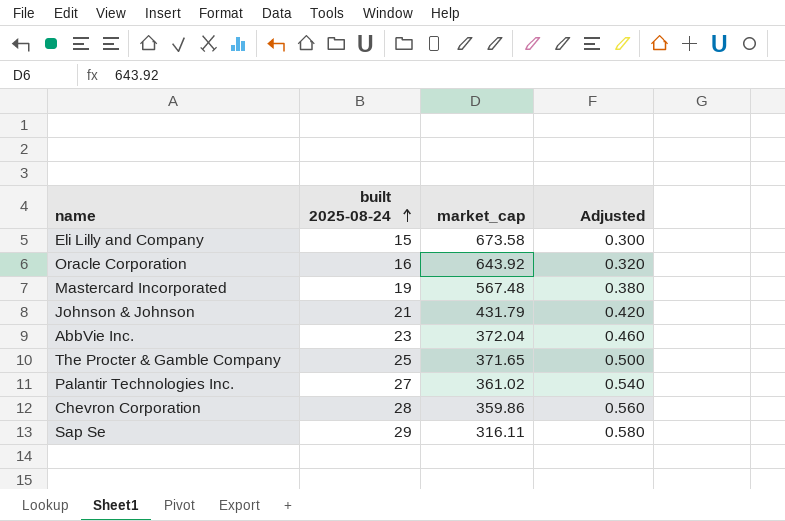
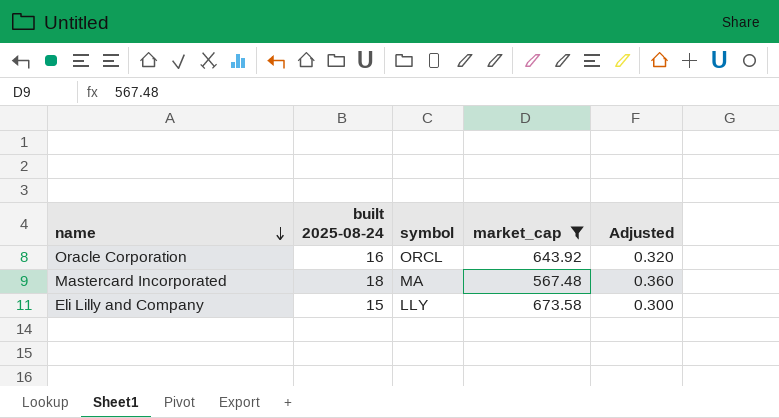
filter: none -> market_cap >= 567.48
row order: built 2025-08-24 ascending -> name descending
column symbol | position: none -> 3
Mastercard Incorporated | built 2025-08-24: 19 -> 18
Mastercard Incorporated | Adjusted: 0.380 -> 0.360

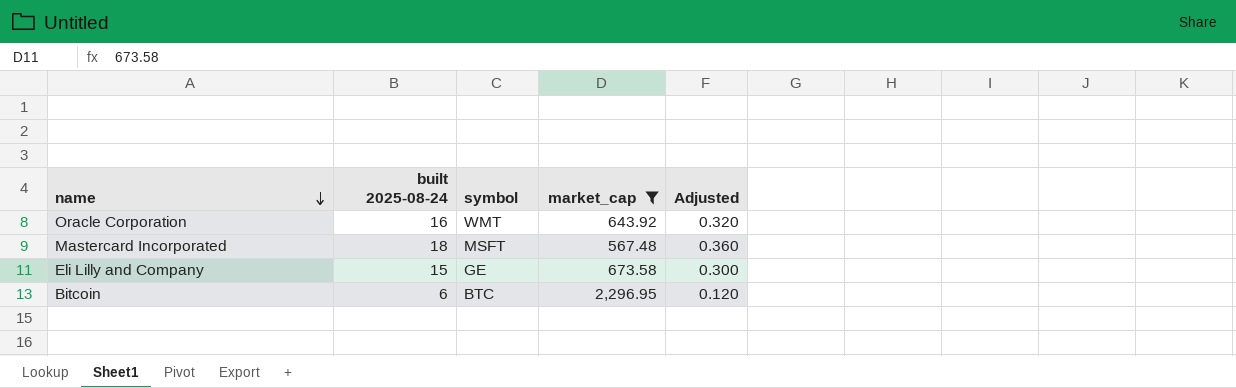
Oracle Corporation | symbol: ORCL -> WMT
Mastercard Incorporated | symbol: MA -> MSFT
Eli Lilly and Company | symbol: LLY -> GE
row Bitcoin: none -> 6 | BTC | 2,296.95 | 0.120

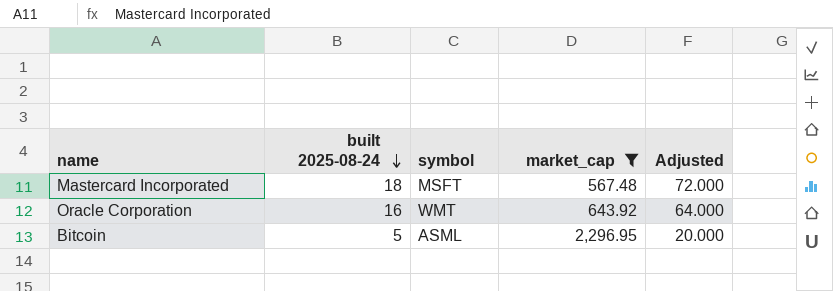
row order: name descending -> built 2025-08-24 descending
column Adjusted | formula: [built 2025-08-24] * 0.02 -> [built 2025-08-24] * 4
row Eli Lilly and Company: 15 | GE | 673.58 | 0.300 -> none
Bitcoin | built 2025-08-24: 6 -> 5
Bitcoin | symbol: BTC -> ASML

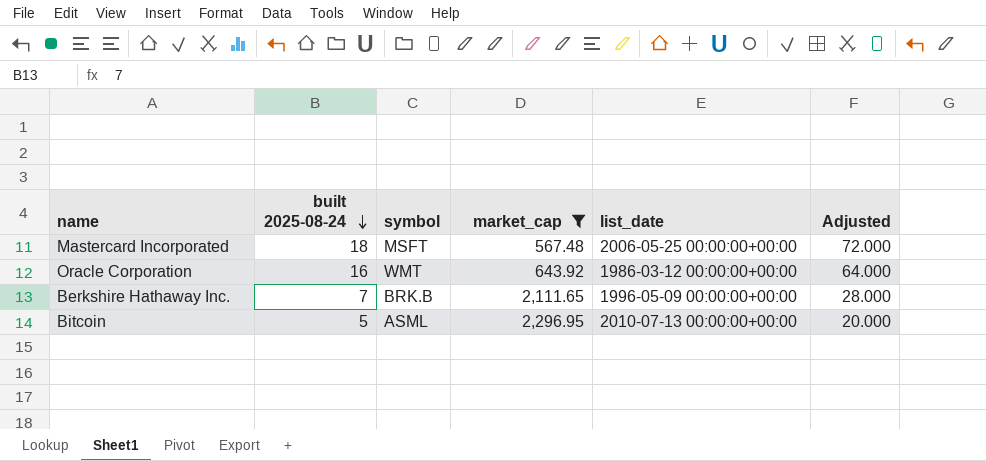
column list_date | position: none -> 5
row Berkshire Hathaway Inc.: none -> 7 | BRK.B | 2,111.65 | 1996-05-09 00:00:00+00:00 | 28.000

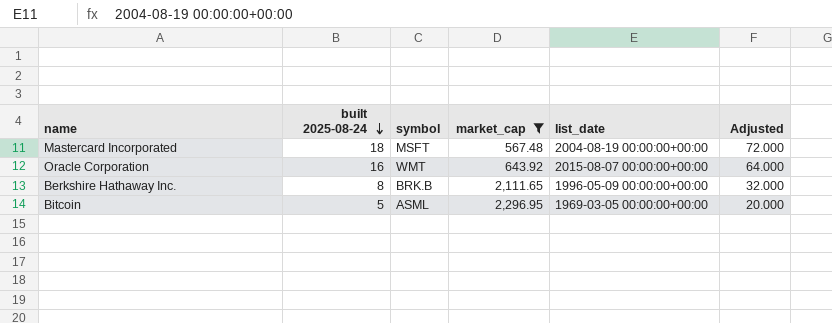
Mastercard Incorporated | list_date: 2006-05-25 00:00:00+00:00 -> 2004-08-19 00:00:00+00:00
Oracle Corporation | list_date: 1986-03-12 00:00:00+00:00 -> 2015-08-07 00:00:00+00:00
Berkshire Hathaway Inc. | built 2025-08-24: 7 -> 8
Berkshire Hathaway Inc. | Adjusted: 28.000 -> 32.000
Bitcoin | list_date: 2010-07-13 00:00:00+00:00 -> 1969-03-05 00:00:00+00:00

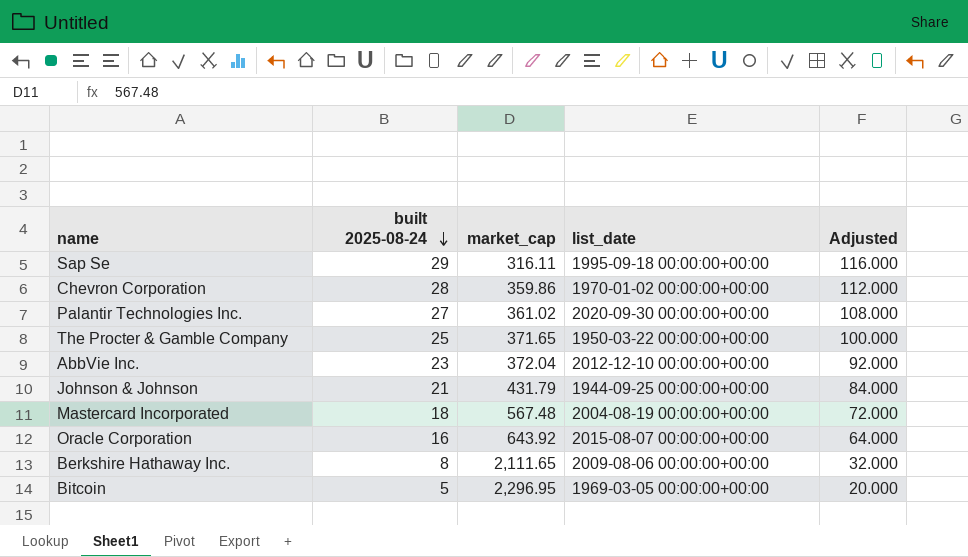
filter: market_cap >= 567.48 -> none
column symbol | position: 3 -> none
Berkshire Hathaway Inc. | list_date: 1996-05-09 00:00:00+00:00 -> 2009-08-06 00:00:00+00:00

